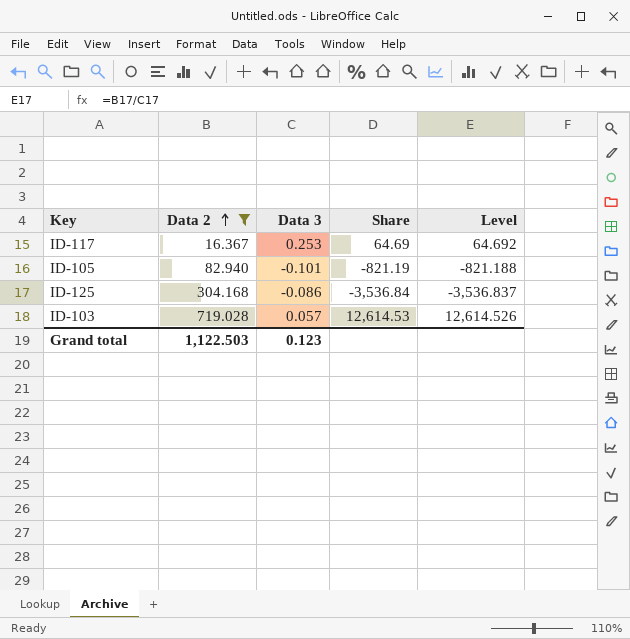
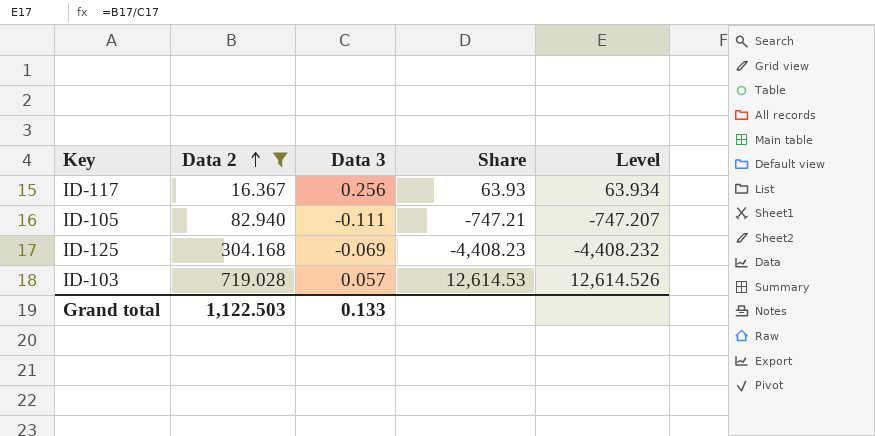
ID-117 | Data 3: 0.253 -> 0.256
ID-117 | Share: 64.69 -> 63.93
ID-117 | Level: 64.692 -> 63.934
ID-105 | Data 3: -0.101 -> -0.111
ID-105 | Share: -821.19 -> -747.21
ID-105 | Level: -821.188 -> -747.207
ID-125 | Data 3: -0.086 -> -0.069
ID-125 | Share: -3,536.84 -> -4,408.23
ID-125 | Level: -3,536.837 -> -4,408.232
Grand total | Data 3: 0.123 -> 0.133

